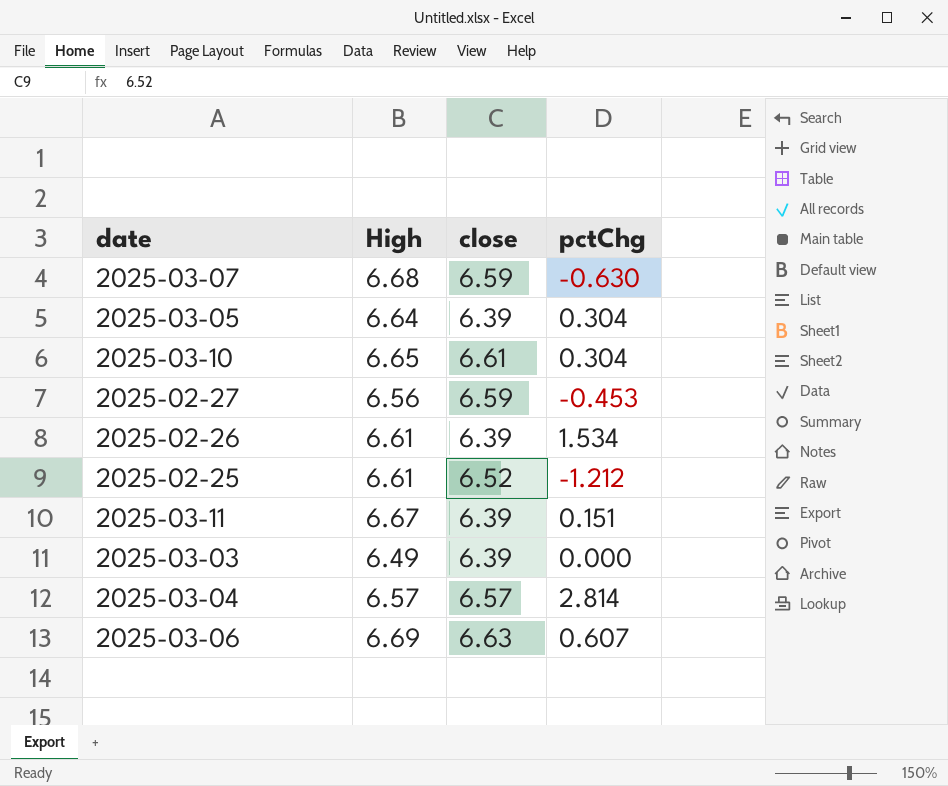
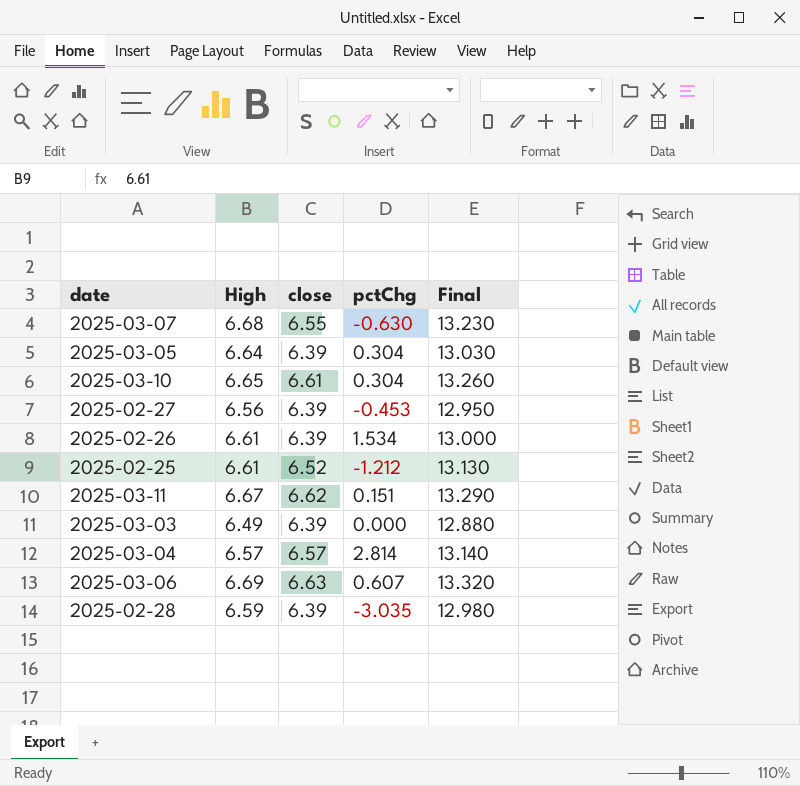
column Final | formula: none -> [High] + [close]
2025-03-07 | close: 6.59 -> 6.55
2025-02-27 | close: 6.59 -> 6.39
2025-03-11 | close: 6.39 -> 6.62
row 2025-02-28: none -> 6.59 | 6.39 | -3.035 | 12.980

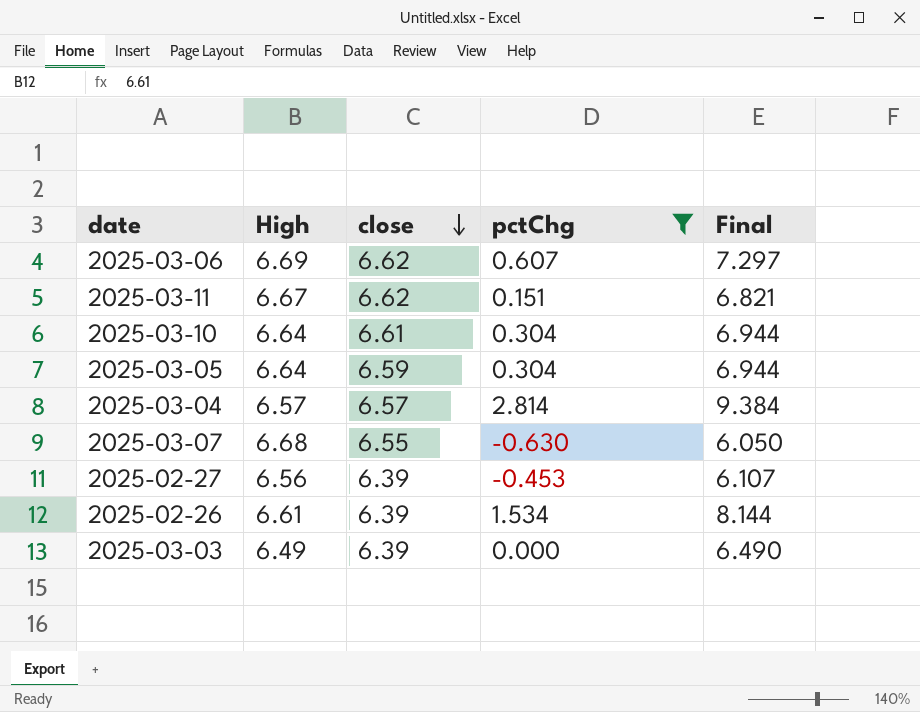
filter: none -> pctChg >= -0.630
row order: none -> close descending
column Final | formula: [High] + [close] -> [High] + [pctChg]
2025-03-06 | close: 6.63 -> 6.62
2025-03-10 | High: 6.65 -> 6.64
2025-03-05 | close: 6.39 -> 6.59

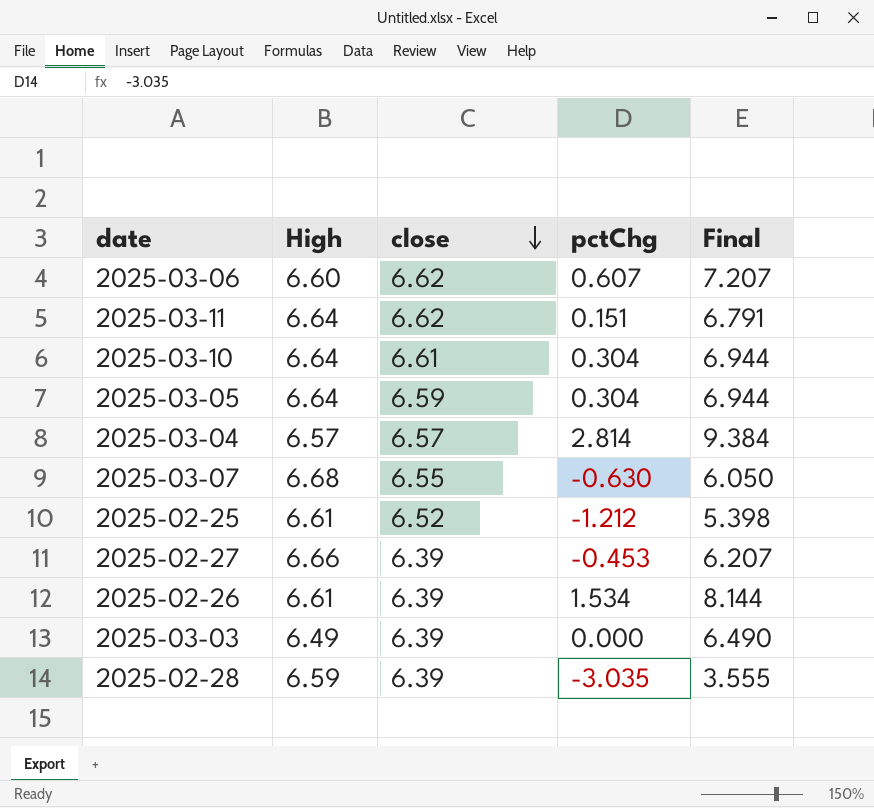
filter: pctChg >= -0.630 -> none
2025-03-06 | High: 6.69 -> 6.60
2025-03-06 | Final: 7.297 -> 7.207
2025-03-11 | High: 6.67 -> 6.64
2025-03-11 | Final: 6.821 -> 6.791
2025-02-27 | High: 6.56 -> 6.66
2025-02-27 | Final: 6.107 -> 6.207

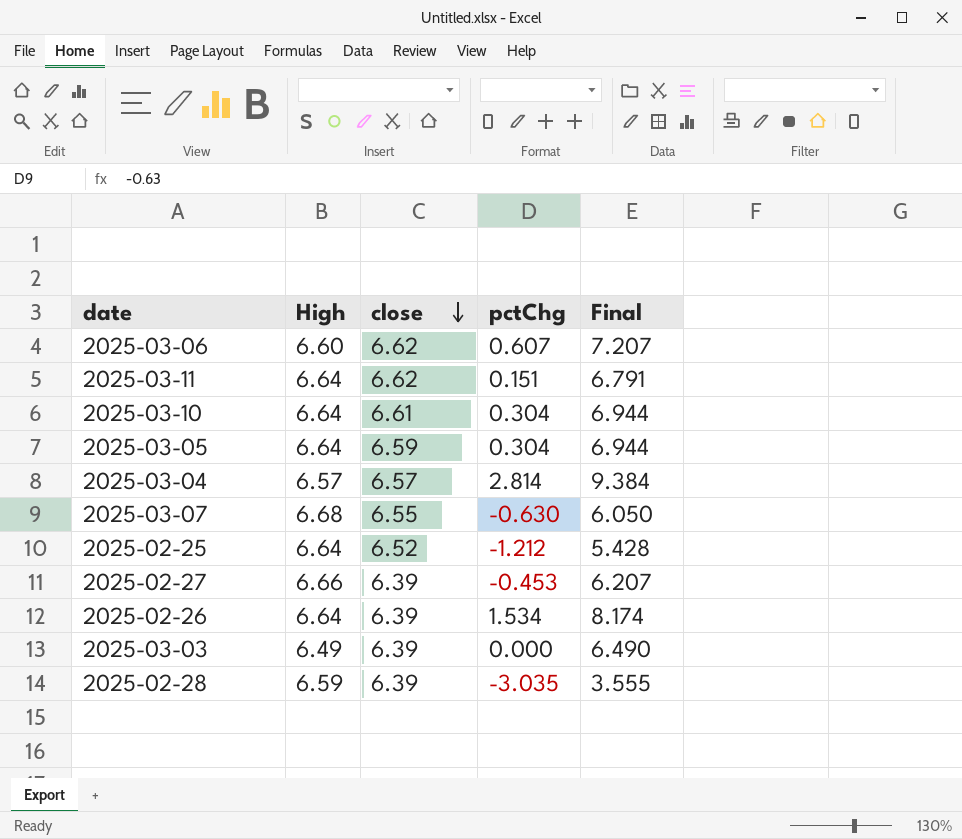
2025-02-25 | High: 6.61 -> 6.64
2025-02-25 | Final: 5.398 -> 5.428
2025-02-26 | High: 6.61 -> 6.64
2025-02-26 | Final: 8.144 -> 8.174

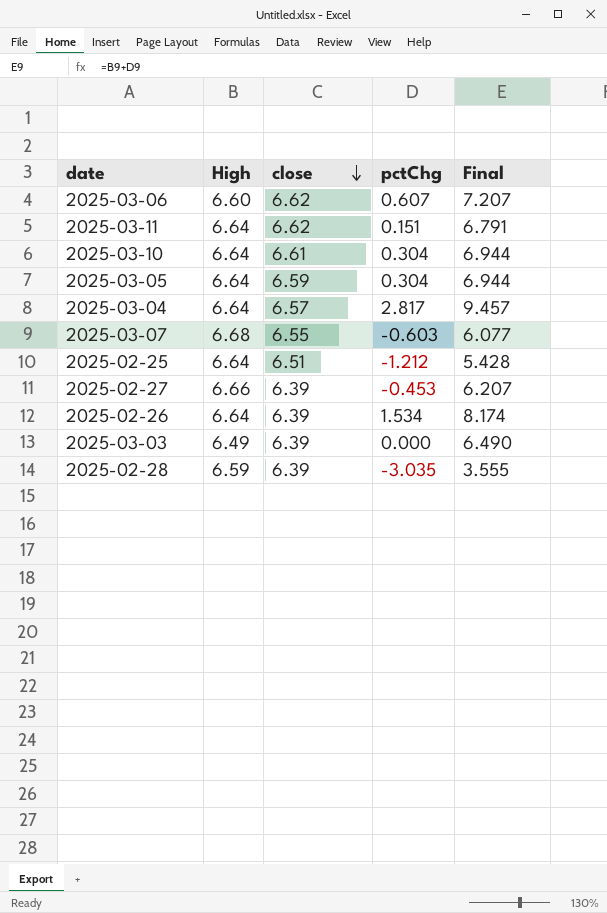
2025-03-04 | High: 6.57 -> 6.64
2025-03-04 | pctChg: 2.814 -> 2.817
2025-03-04 | Final: 9.384 -> 9.457
2025-03-07 | pctChg: -0.630 -> -0.603
2025-03-07 | Final: 6.050 -> 6.077
2025-02-25 | close: 6.52 -> 6.51

